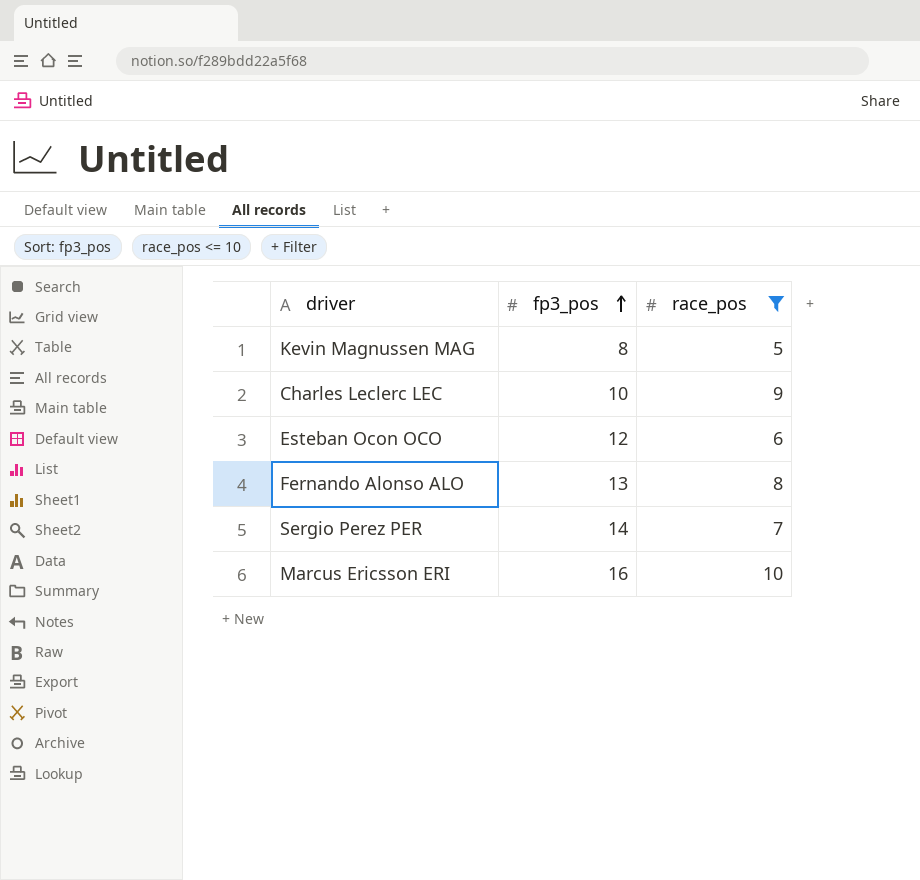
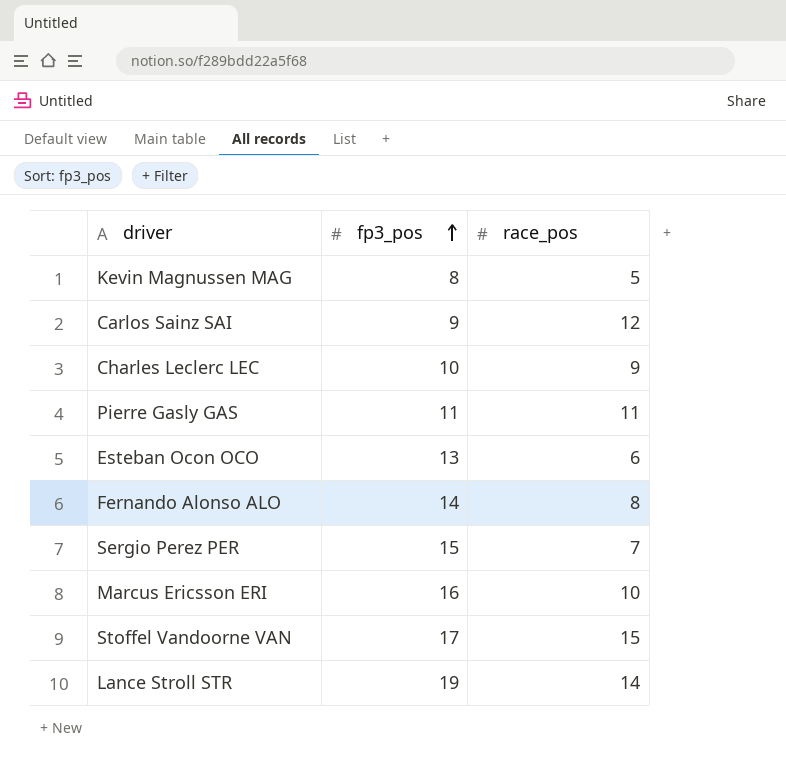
filter: race_pos <= 10 -> none
Esteban Ocon OCO | fp3_pos: 12 -> 13
Fernando Alonso ALO | fp3_pos: 13 -> 14
Sergio Perez PER | fp3_pos: 14 -> 15

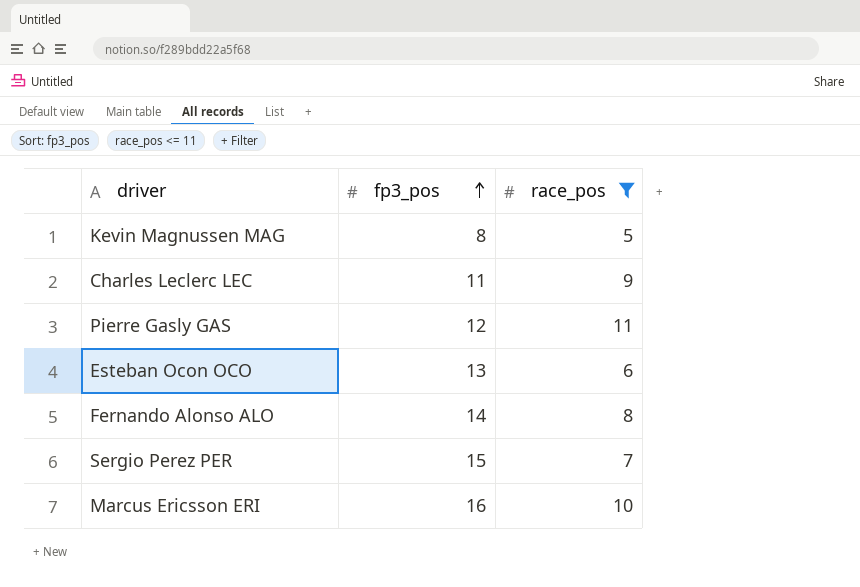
filter: none -> race_pos <= 11
Charles Leclerc LEC | fp3_pos: 10 -> 11
Pierre Gasly GAS | fp3_pos: 11 -> 12

